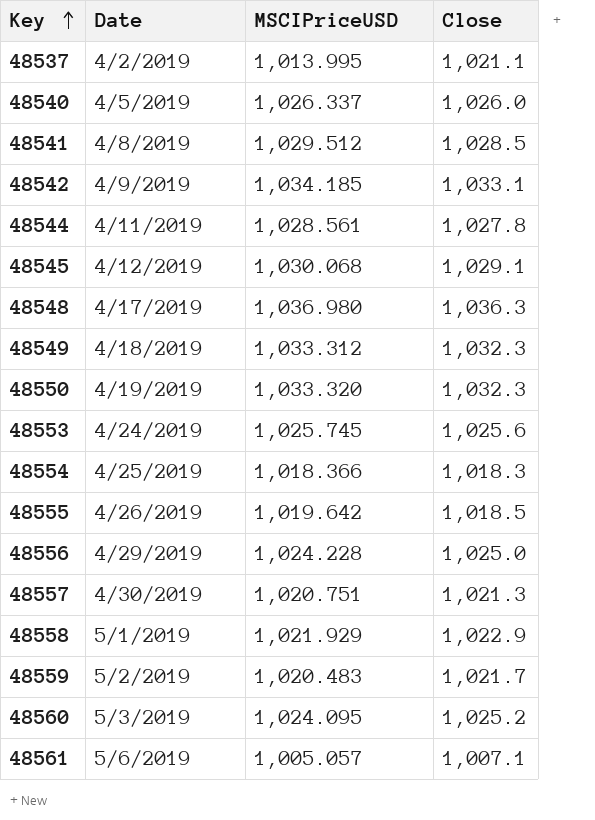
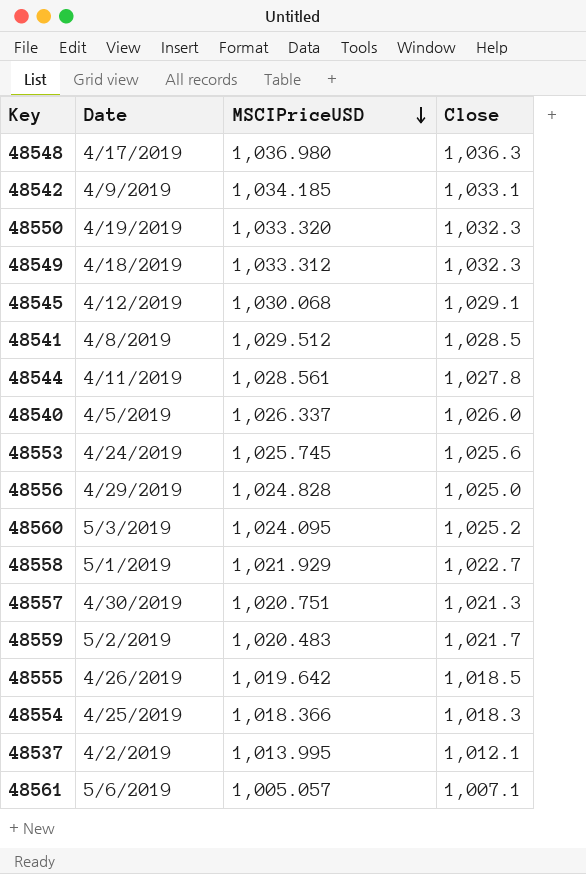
row order: Key ascending -> MSCIPriceUSD descending
48556 | MSCIPriceUSD: 1,024.228 -> 1,024.828
48558 | Close: 1,022.9 -> 1,022.7
48537 | Close: 1,021.1 -> 1,012.1

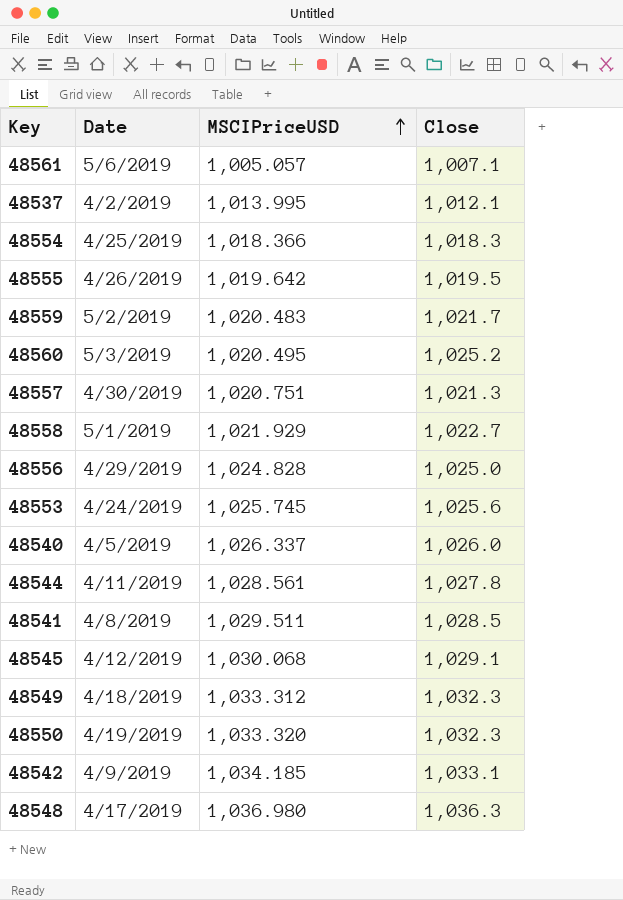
row order: MSCIPriceUSD descending -> MSCIPriceUSD ascending
48555 | Close: 1,018.5 -> 1,019.5
48560 | MSCIPriceUSD: 1,024.095 -> 1,020.495
48541 | MSCIPriceUSD: 1,029.512 -> 1,029.511

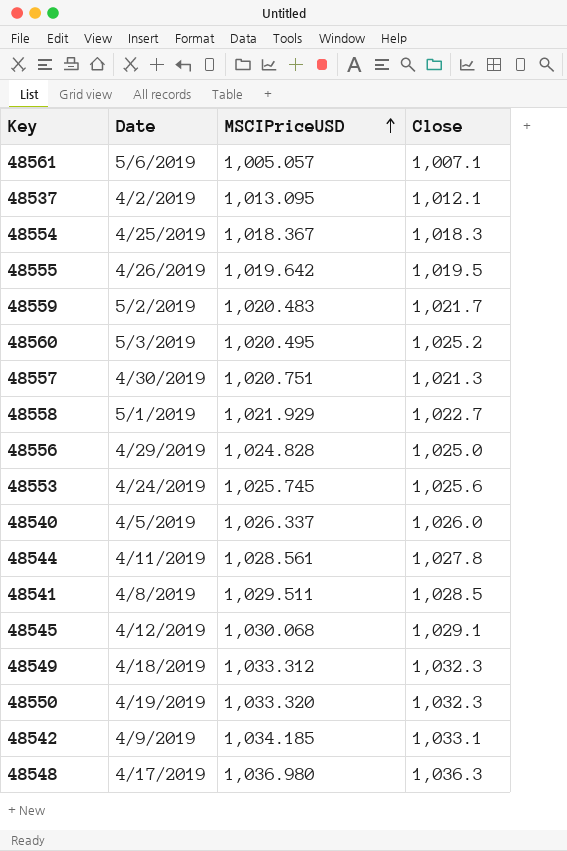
48537 | MSCIPriceUSD: 1,013.995 -> 1,013.095
48554 | MSCIPriceUSD: 1,018.366 -> 1,018.367

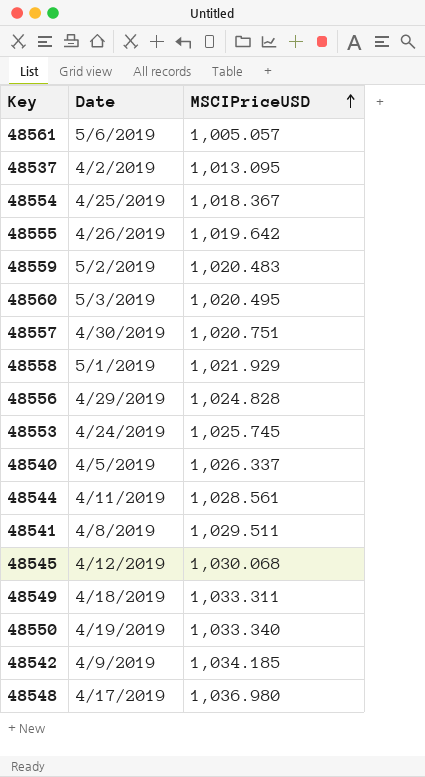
column Close | position: 4 -> none
48549 | MSCIPriceUSD: 1,033.312 -> 1,033.311
48550 | MSCIPriceUSD: 1,033.320 -> 1,033.340

